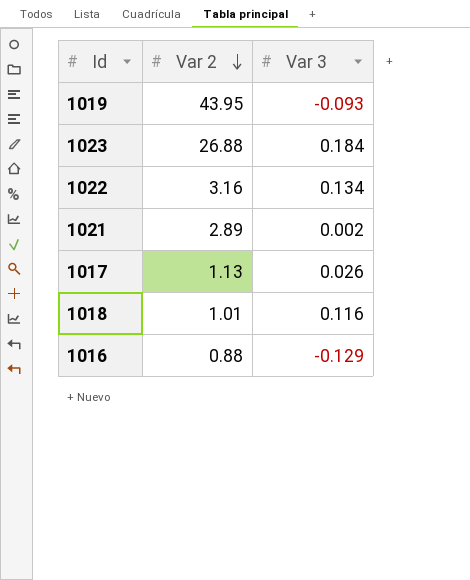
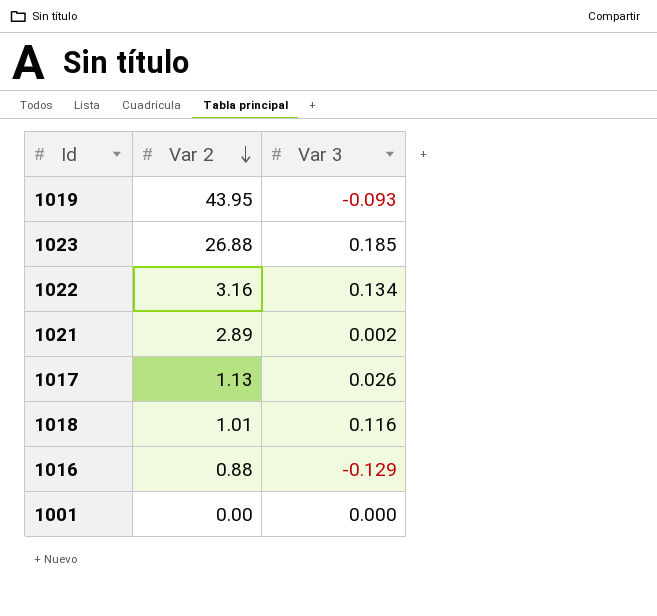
1023 | Var 3: 0.184 -> 0.185
row 1001: none -> 0.00 | 0.000

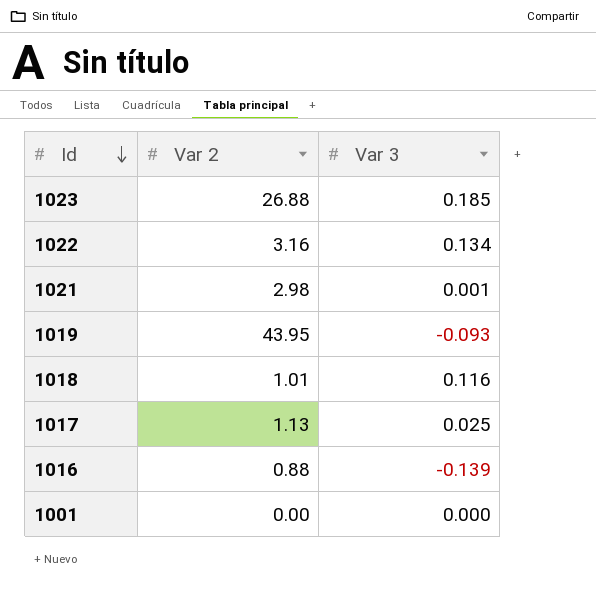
row order: Var 2 descending -> Id descending
1021 | Var 2: 2.89 -> 2.98
1021 | Var 3: 0.002 -> 0.001
1017 | Var 3: 0.026 -> 0.025
1016 | Var 3: -0.129 -> -0.139

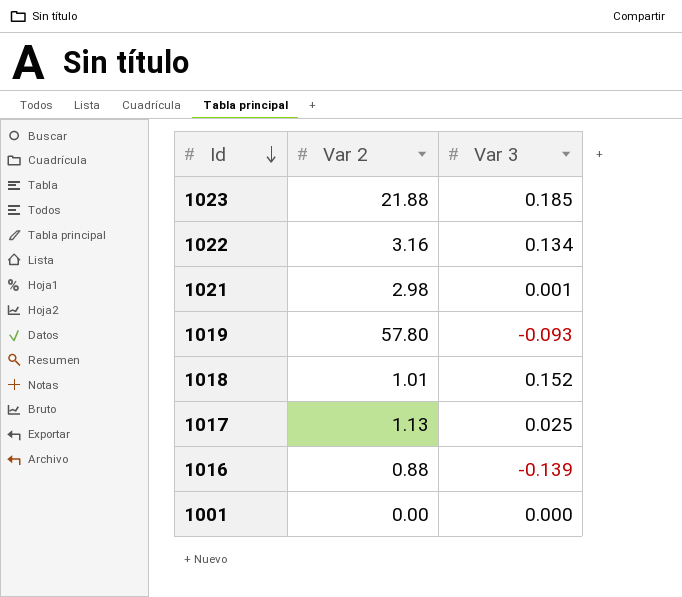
1023 | Var 2: 26.88 -> 21.88
1019 | Var 2: 43.95 -> 57.80
1018 | Var 3: 0.116 -> 0.152

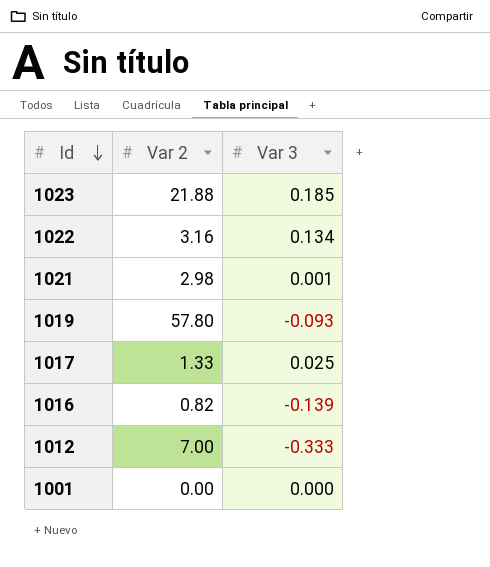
row 1018: 1.01 | 0.152 -> none
1017 | Var 2: 1.13 -> 1.33
1016 | Var 2: 0.88 -> 0.82
row 1012: none -> 7.00 | -0.333

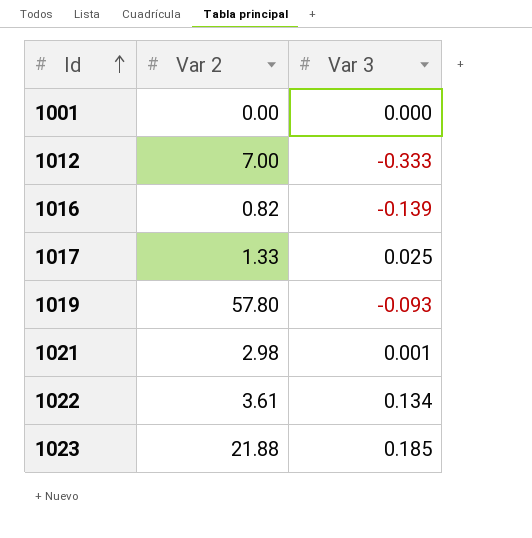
row order: Id descending -> Id ascending
1022 | Var 2: 3.16 -> 3.61

